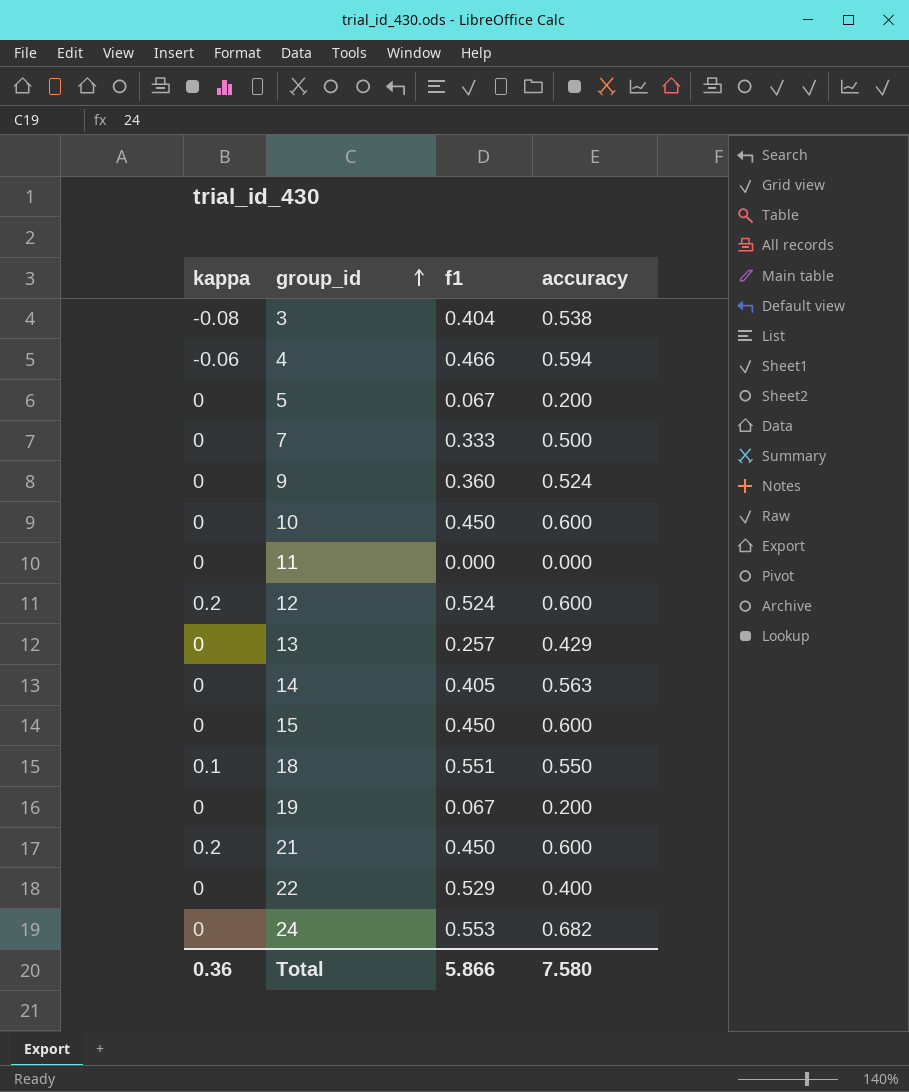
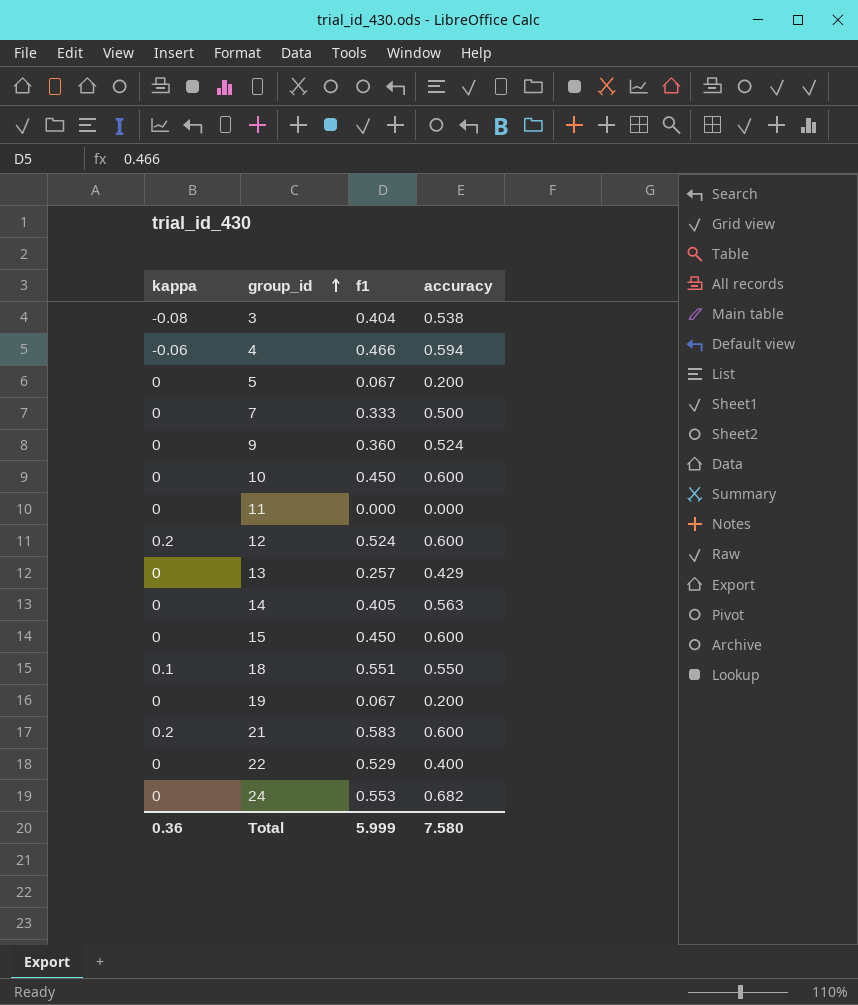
21 | f1: 0.450 -> 0.583
Total | f1: 5.866 -> 5.999

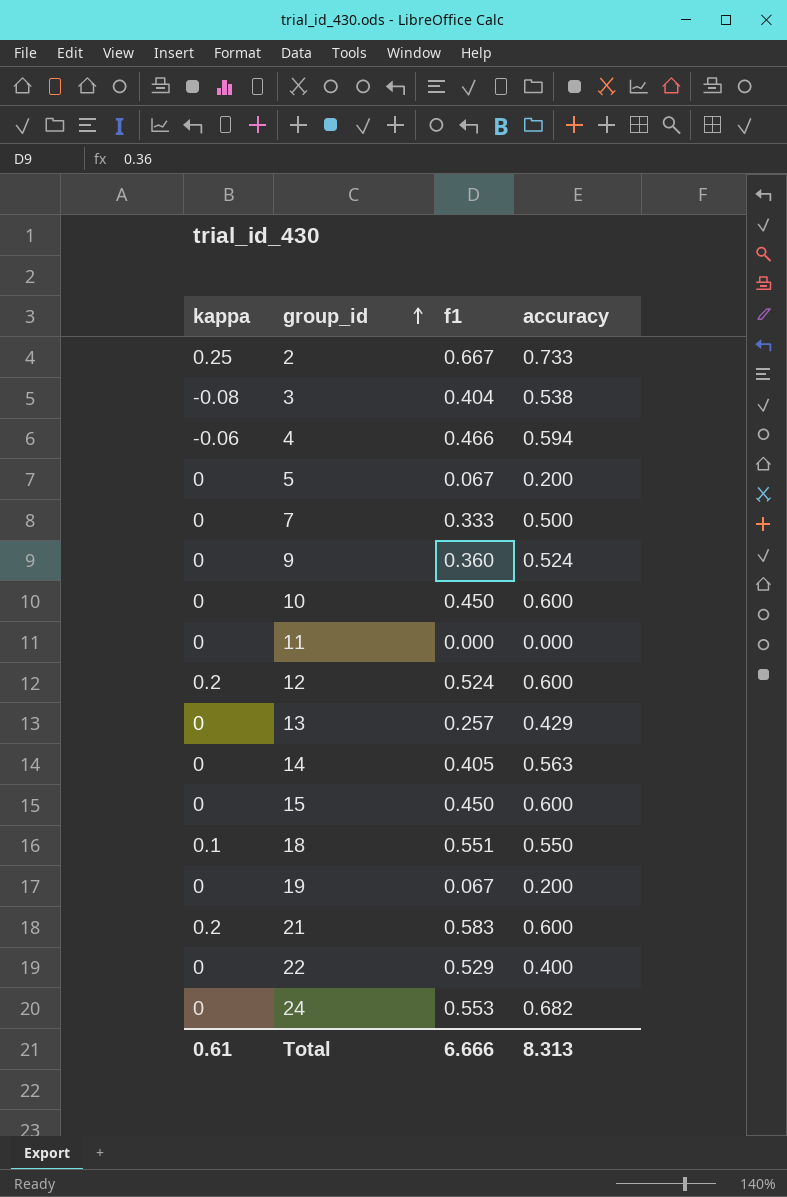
row 2: none -> 0.25 | 0.667 | 0.733
Total | kappa: 0.36 -> 0.61
Total | f1: 5.999 -> 6.666
Total | accuracy: 7.580 -> 8.313

